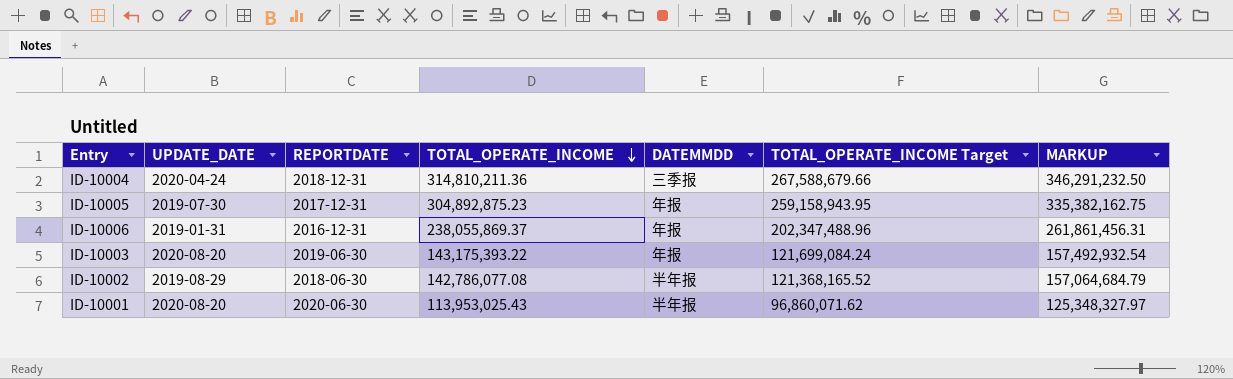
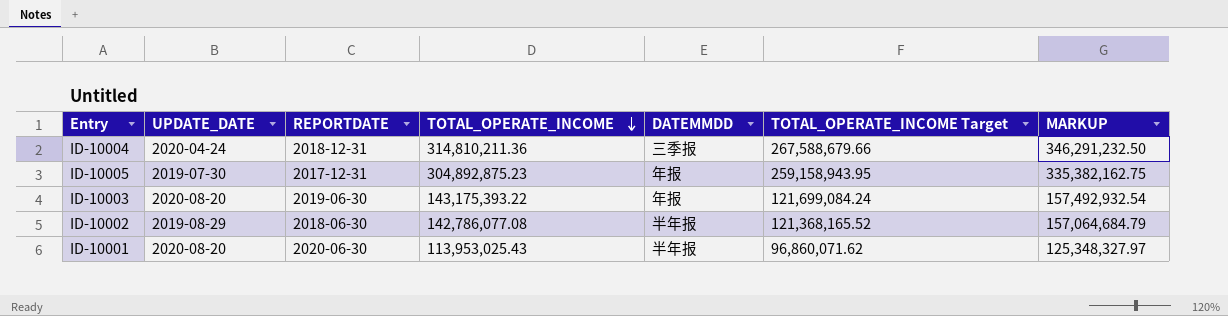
row ID-10006: 2019-01-31 | 2016-12-31 | 238,055,869.37 | 年报 | 202,347,488.96 | 261,861,456.31 -> none

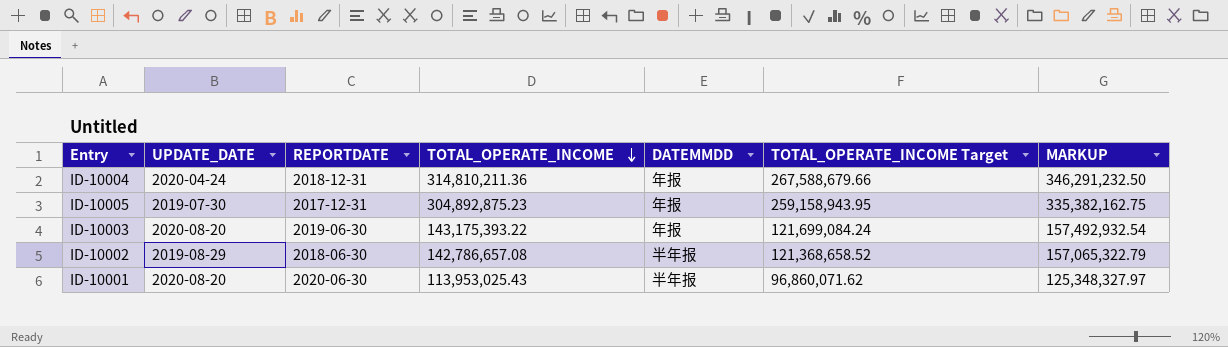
ID-10004 | DATEMMDD: 三季报 -> 年报
ID-10002 | TOTAL_OPERATE_INCOME: 142,786,077.08 -> 142,786,657.08
ID-10002 | TOTAL_OPERATE_INCOME Target: 121,368,165.52 -> 121,368,658.52
ID-10002 | MARKUP: 157,064,684.79 -> 157,065,322.79

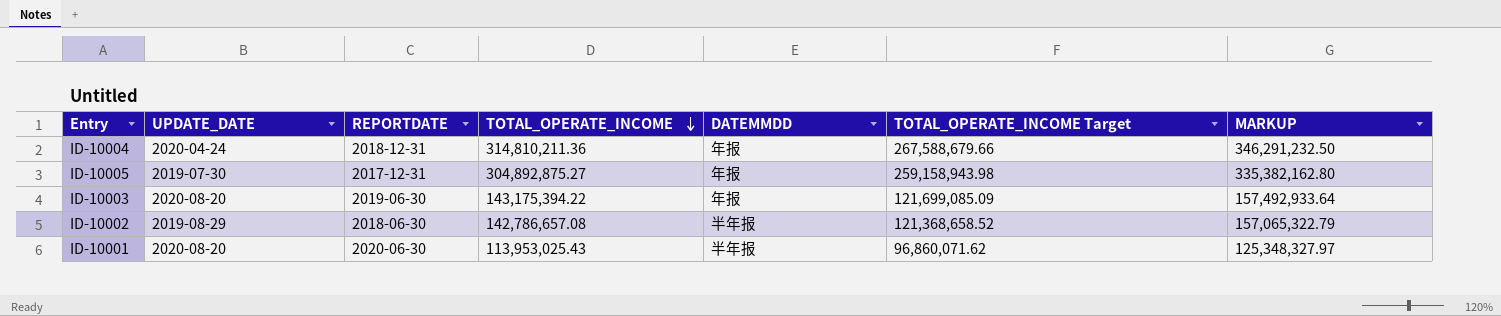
ID-10005 | TOTAL_OPERATE_INCOME: 304,892,875.23 -> 304,892,875.27
ID-10005 | TOTAL_OPERATE_INCOME Target: 259,158,943.95 -> 259,158,943.98
ID-10005 | MARKUP: 335,382,162.75 -> 335,382,162.80
ID-10003 | TOTAL_OPERATE_INCOME: 143,175,393.22 -> 143,175,394.22
ID-10003 | TOTAL_OPERATE_INCOME Target: 121,699,084.24 -> 121,699,085.09
ID-10003 | MARKUP: 157,492,932.54 -> 157,492,933.64

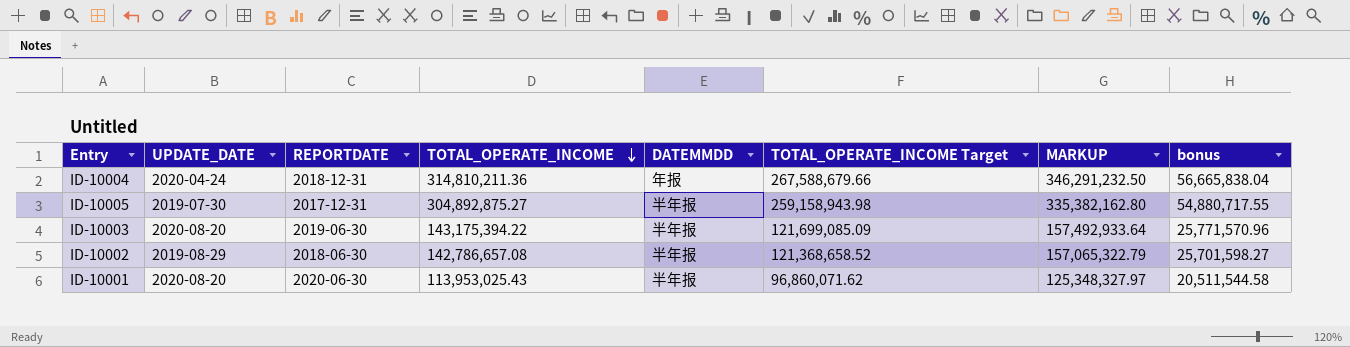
column bonus | formula: none -> [TOTAL_OPERATE_INCOME] * 0.18
ID-10005 | DATEMMDD: 年报 -> 半年报
ID-10003 | DATEMMDD: 年报 -> 半年报

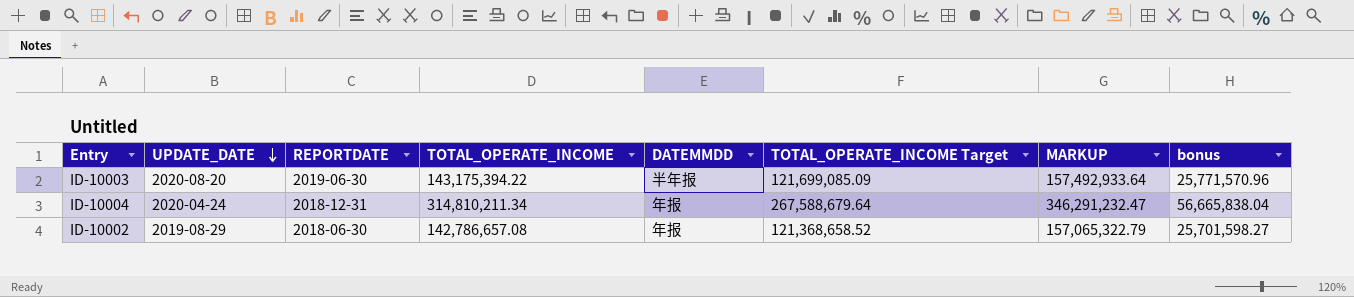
row order: TOTAL_OPERATE_INCOME descending -> UPDATE_DATE descending
row ID-10005: 2019-07-30 | 2017-12-31 | 304,892,875.27 | 半年报 | 259,158,943.98 | 335,382,162.80 | 54,880,717.55 -> none
row ID-10001: 2020-08-20 | 2020-06-30 | 113,953,025.43 | 半年报 | 96,860,071.62 | 125,348,327.97 | 20,511,544.58 -> none
ID-10004 | TOTAL_OPERATE_INCOME: 314,810,211.36 -> 314,810,211.34
ID-10004 | TOTAL_OPERATE_INCOME Target: 267,588,679.66 -> 267,588,679.64
ID-10004 | MARKUP: 346,291,232.50 -> 346,291,232.47
ID-10002 | DATEMMDD: 半年报 -> 年报

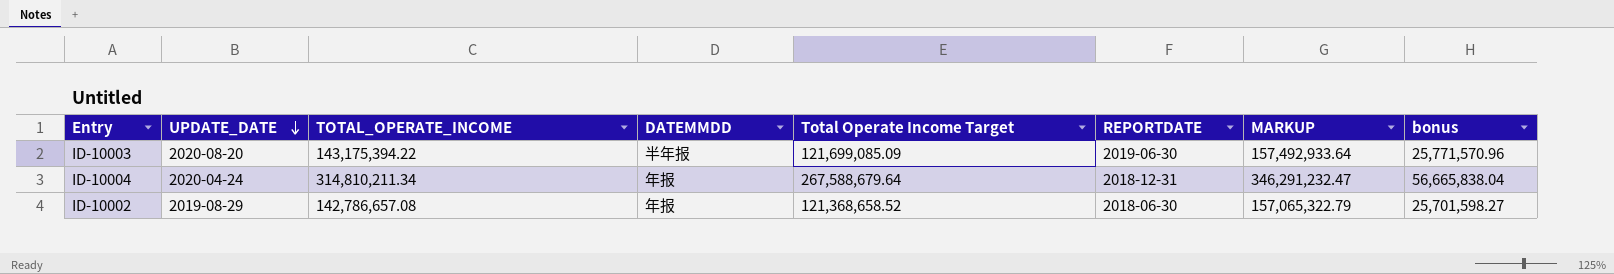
column name: TOTAL_OPERATE_INCOME Target -> Total Operate Income Target
column REPORTDATE | position: 3 -> 6

